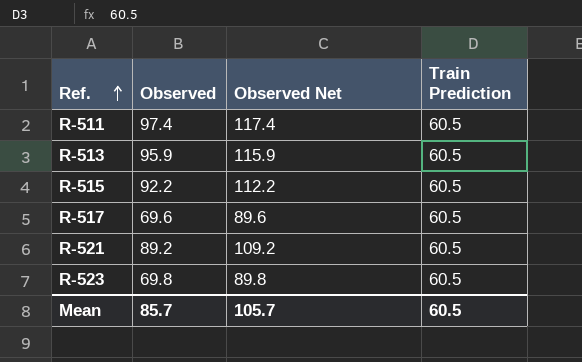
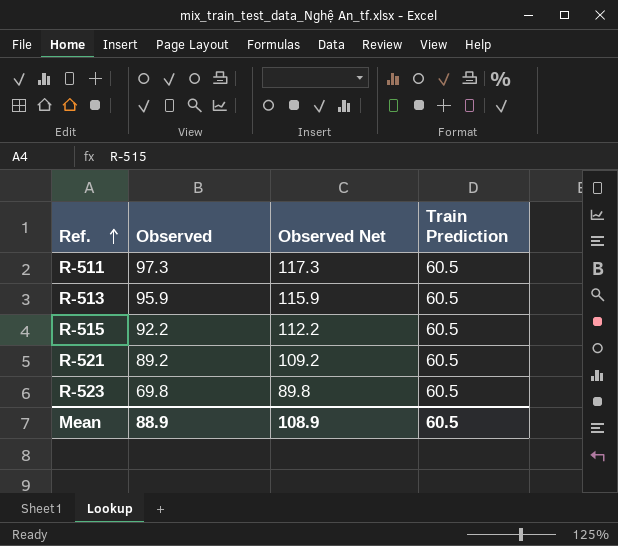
row R-517: 69.6 | 89.6 | 60.5 -> none
R-511 | Observed: 97.4 -> 97.3
R-511 | Observed Net: 117.4 -> 117.3
Mean | Observed: 85.7 -> 88.9
Mean | Observed Net: 105.7 -> 108.9

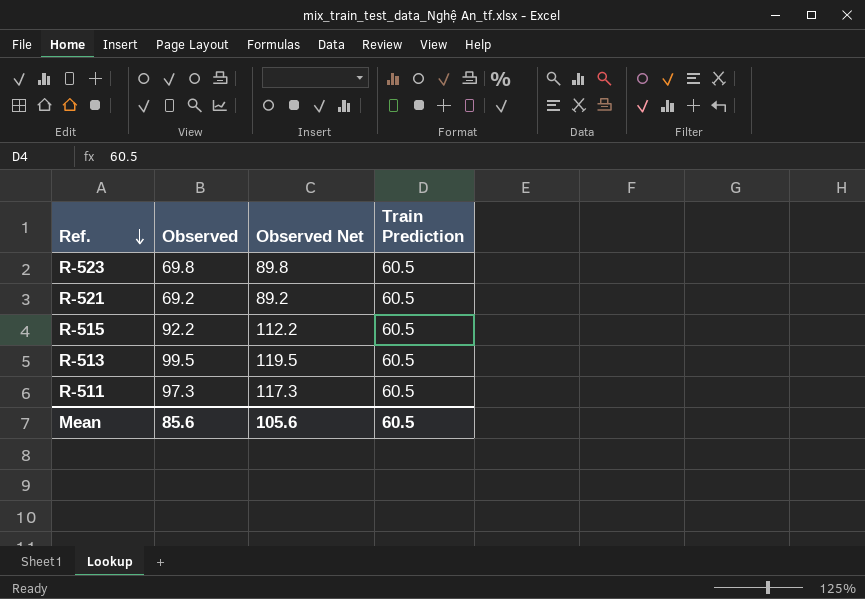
row order: Ref. ascending -> Ref. descending
R-521 | Observed: 89.2 -> 69.2
R-521 | Observed Net: 109.2 -> 89.2
R-513 | Observed: 95.9 -> 99.5
R-513 | Observed Net: 115.9 -> 119.5
Mean | Observed: 88.9 -> 85.6
Mean | Observed Net: 108.9 -> 105.6

